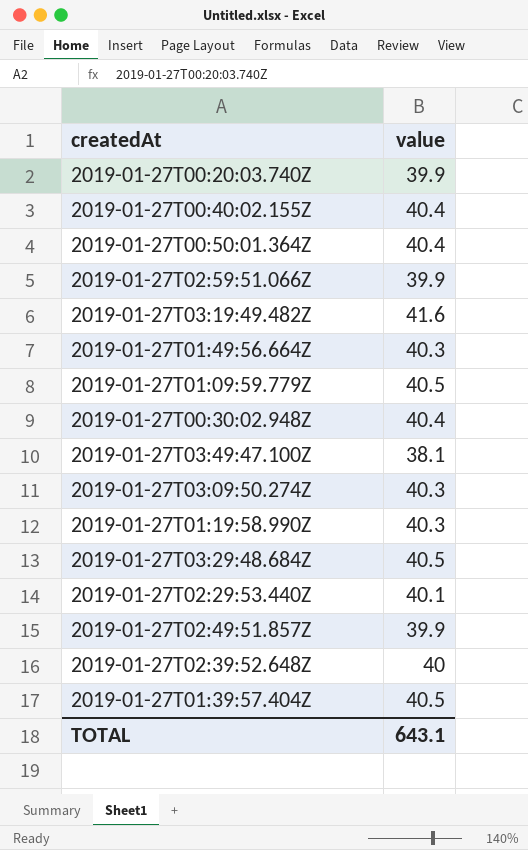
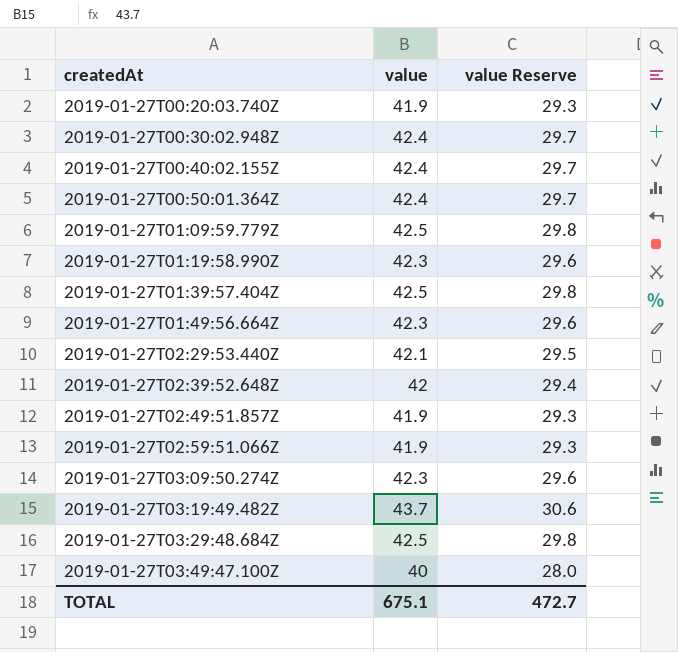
row order: none -> createdAt ascending
column value Reserve | formula: none -> [value] * 0.7
2019-01-27T00:20:03.740Z | value: 39.9 -> 41.9
2019-01-27T00:30:02.948Z | value: 40.4 -> 42.4
2019-01-27T00:40:02.155Z | value: 40.4 -> 42.4
2019-01-27T00:50:01.364Z | value: 40.4 -> 42.4
2019-01-27T01:09:59.779Z | value: 40.5 -> 42.5
2019-01-27T01:19:58.990Z | value: 40.3 -> 42.3
2019-01-27T01:39:57.404Z | value: 40.5 -> 42.5
2019-01-27T01:49:56.664Z | value: 40.3 -> 42.3
2019-01-27T02:29:53.440Z | value: 40.1 -> 42.1
2019-01-27T02:39:52.648Z | value: 40 -> 42
2019-01-27T02:49:51.857Z | value: 39.9 -> 41.9
2019-01-27T02:59:51.066Z | value: 39.9 -> 41.9
2019-01-27T03:09:50.274Z | value: 40.3 -> 42.3
2019-01-27T03:19:49.482Z | value: 41.6 -> 43.7
2019-01-27T03:29:48.684Z | value: 40.5 -> 42.5
2019-01-27T03:49:47.100Z | value: 38.1 -> 40
TOTAL | value: 643.1 -> 675.1

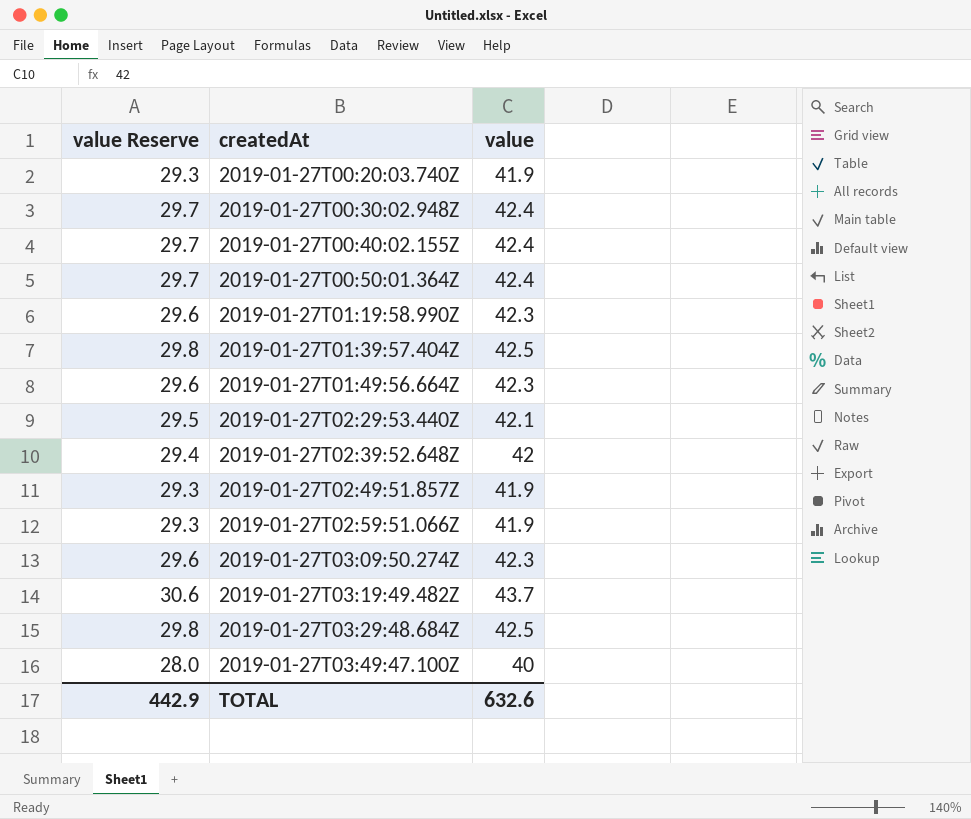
column value Reserve | position: 3 -> 1
row 2019-01-27T01:09:59.779Z: 42.5 | 29.8 -> none
TOTAL | value Reserve: 472.7 -> 442.9
TOTAL | value: 675.1 -> 632.6

